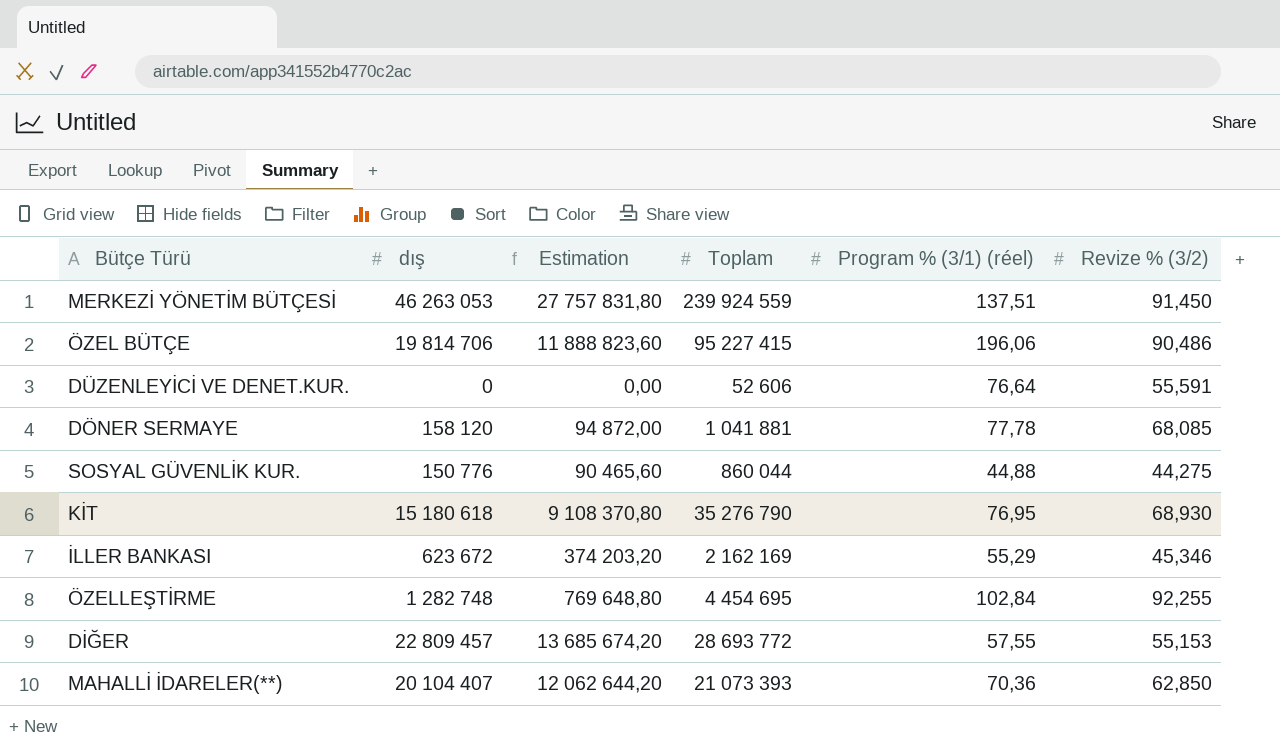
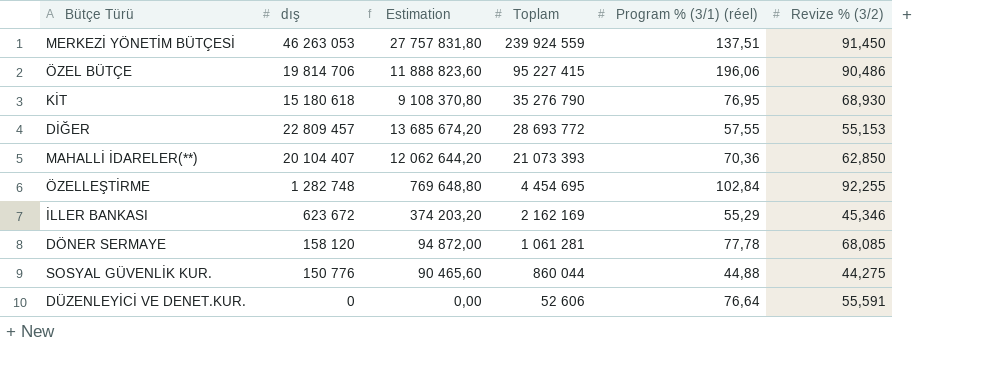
row order: none -> Toplam descending
DÖNER SERMAYE | Toplam: 1 041 881 -> 1 061 281

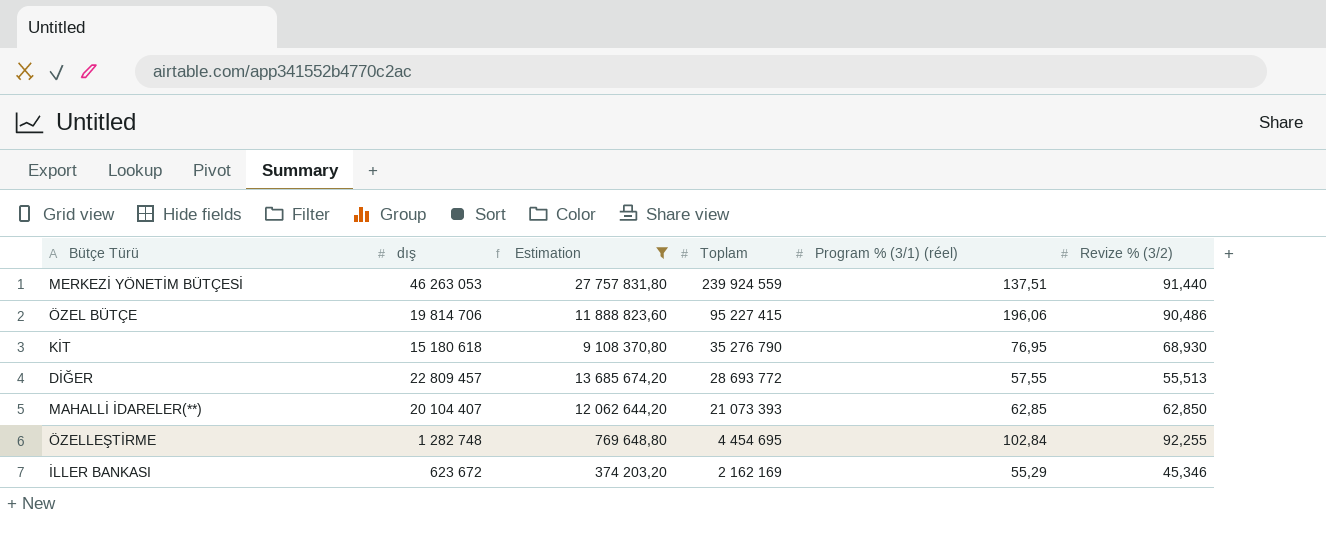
filter: none -> Estimation >= 374 203,20
MERKEZİ YÖNETİM BÜTÇESİ | Revize % (3/2): 91,450 -> 91,440
DİĞER | Revize % (3/2): 55,153 -> 55,513
MAHALLİ İDARELER(**) | Program % (3/1) (réel): 70,36 -> 62,85

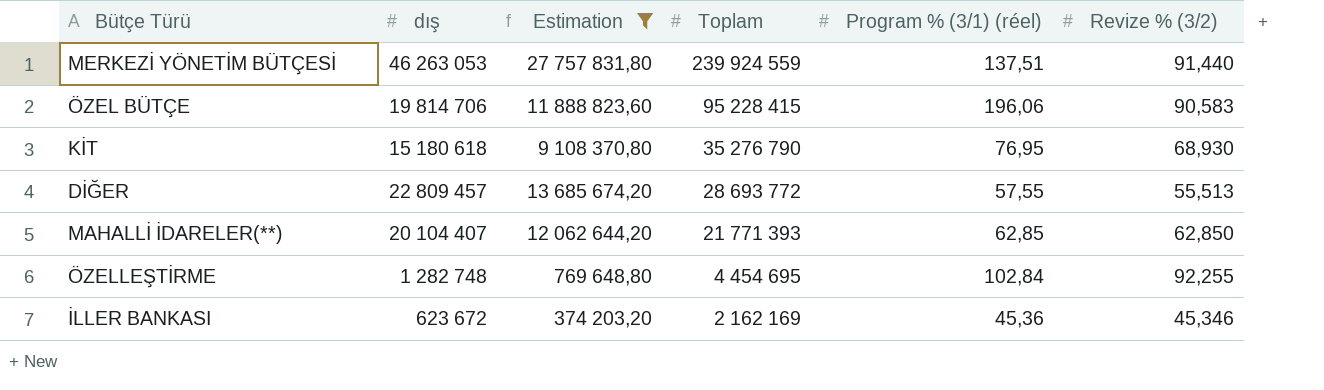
ÖZEL BÜTÇE | Toplam: 95 227 415 -> 95 228 415
ÖZEL BÜTÇE | Revize % (3/2): 90,486 -> 90,583
MAHALLİ İDARELER(**) | Toplam: 21 073 393 -> 21 771 393
İLLER BANKASI | Program % (3/1) (réel): 55,29 -> 45,36

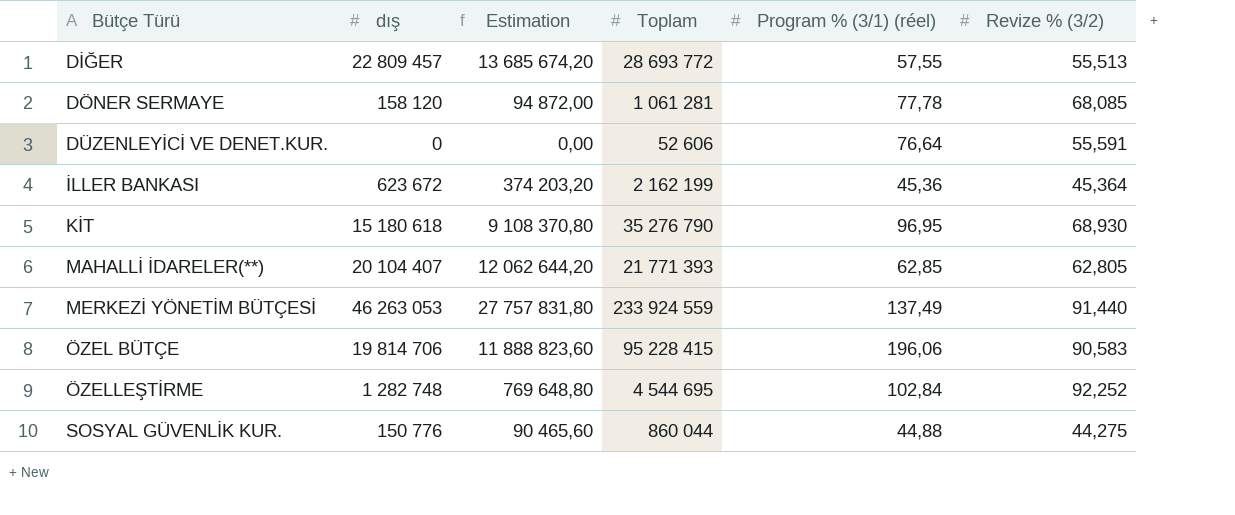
filter: Estimation >= 374 203,20 -> none
row order: Toplam descending -> Bütçe Türü ascending
İLLER BANKASI | Toplam: 2 162 169 -> 2 162 199
İLLER BANKASI | Revize % (3/2): 45,346 -> 45,364
KİT | Program % (3/1) (réel): 76,95 -> 96,95
MAHALLİ İDARELER(**) | Revize % (3/2): 62,850 -> 62,805
MERKEZİ YÖNETİM BÜTÇESİ | Toplam: 239 924 559 -> 233 924 559
MERKEZİ YÖNETİM BÜTÇESİ | Program % (3/1) (réel): 137,51 -> 137,49
ÖZELLEŞTİRME | Toplam: 4 454 695 -> 4 544 695
ÖZELLEŞTİRME | Revize % (3/2): 92,255 -> 92,252

